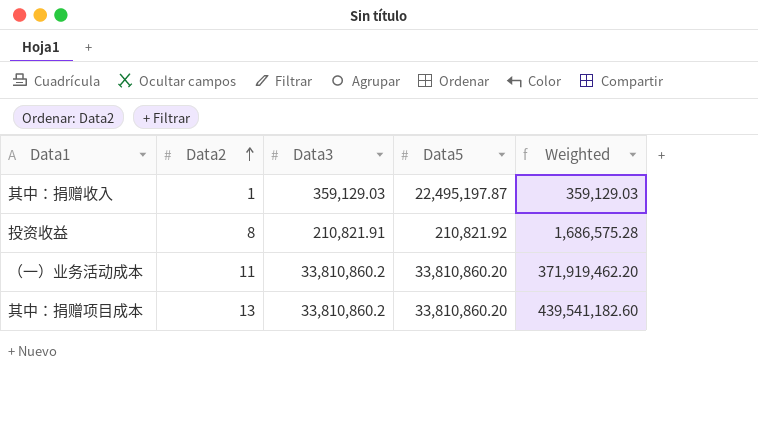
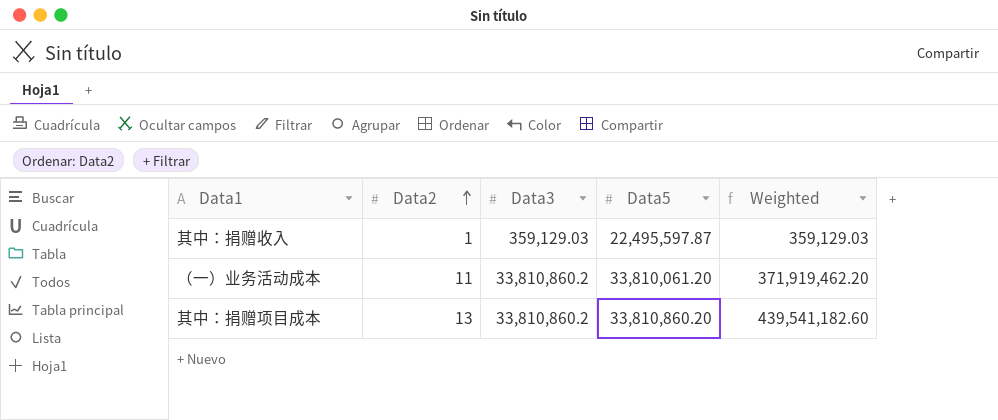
row 投资收益: 8 | 210,821.91 | 210,821.92 | 1,686,575.28 -> none
其中：捐赠收入 | Data5: 22,495,197.87 -> 22,495,597.87
（一）业务活动成本 | Data5: 33,810,860.20 -> 33,810,061.20

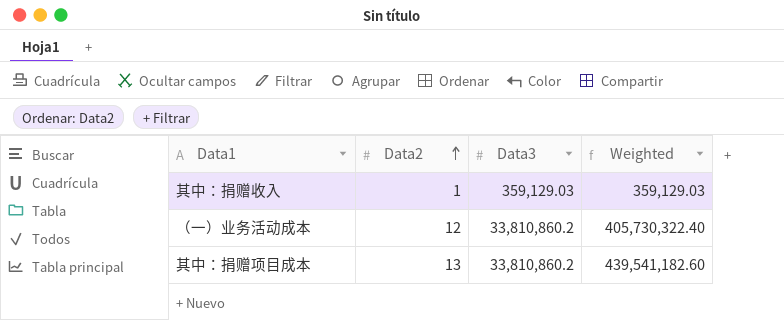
column Data5 | position: 4 -> none
（一）业务活动成本 | Data2: 11 -> 12
（一）业务活动成本 | Weighted: 371,919,462.20 -> 405,730,322.40

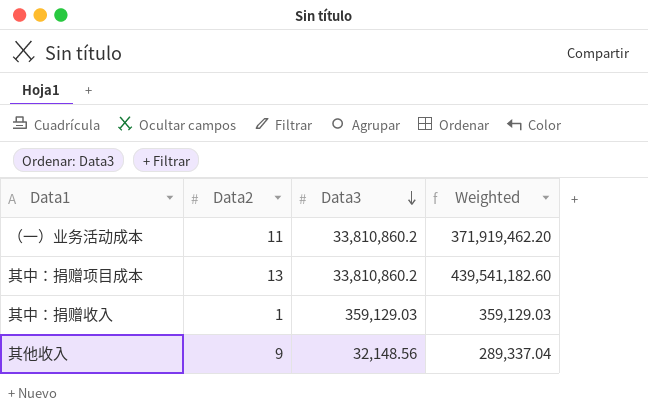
row order: Data2 ascending -> Data3 descending
（一）业务活动成本 | Data2: 12 -> 11
（一）业务活动成本 | Weighted: 405,730,322.40 -> 371,919,462.20
row 其他收入: none -> 9 | 32,148.56 | 289,337.04

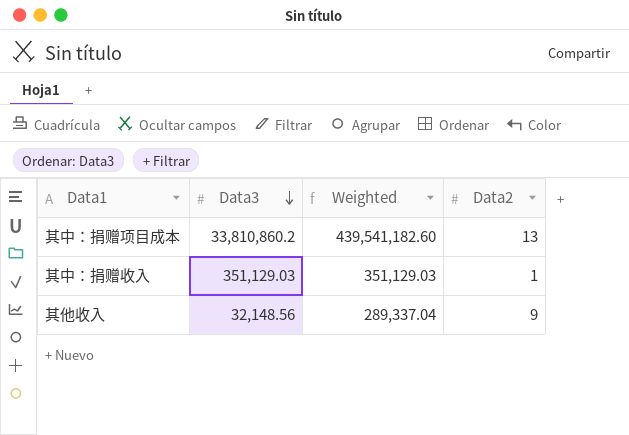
column Data2 | position: 2 -> 4
row （一）业务活动成本: 11 | 33,810,860.2 | 371,919,462.20 -> none
其中：捐赠收入 | Data3: 359,129.03 -> 351,129.03
其中：捐赠收入 | Weighted: 359,129.03 -> 351,129.03

